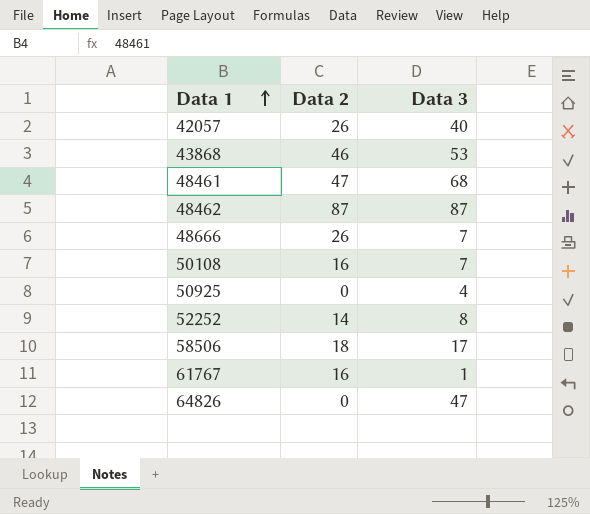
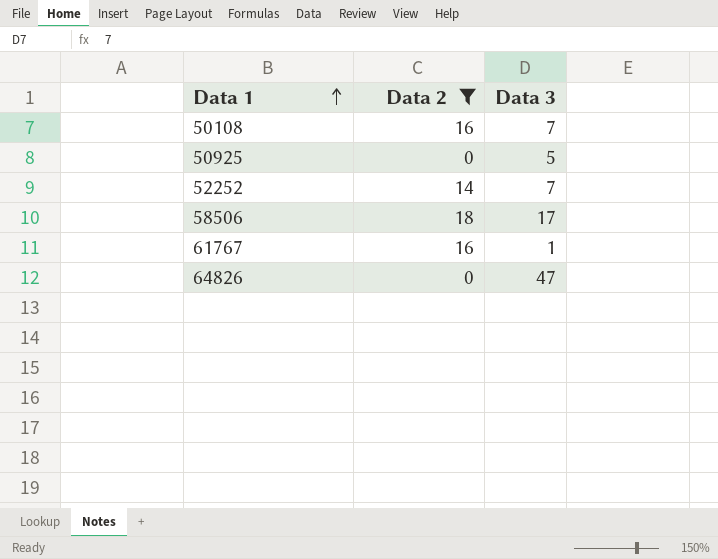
filter: none -> Data 2 <= 18
50925 | Data 3: 4 -> 5
52252 | Data 3: 8 -> 7

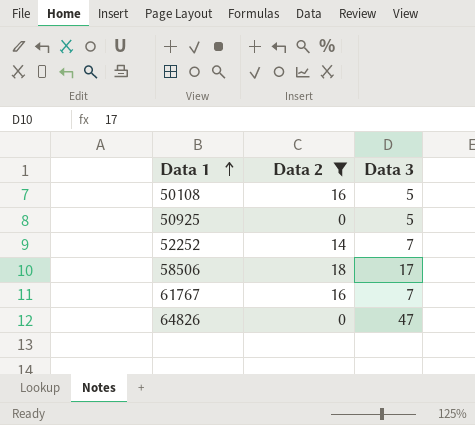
50108 | Data 3: 7 -> 5
61767 | Data 3: 1 -> 7

